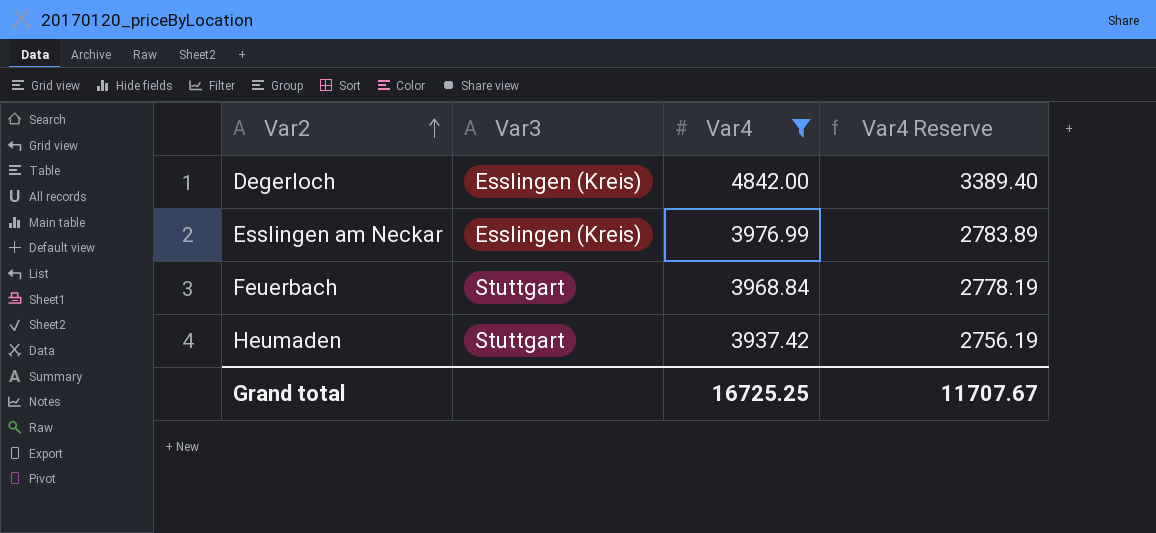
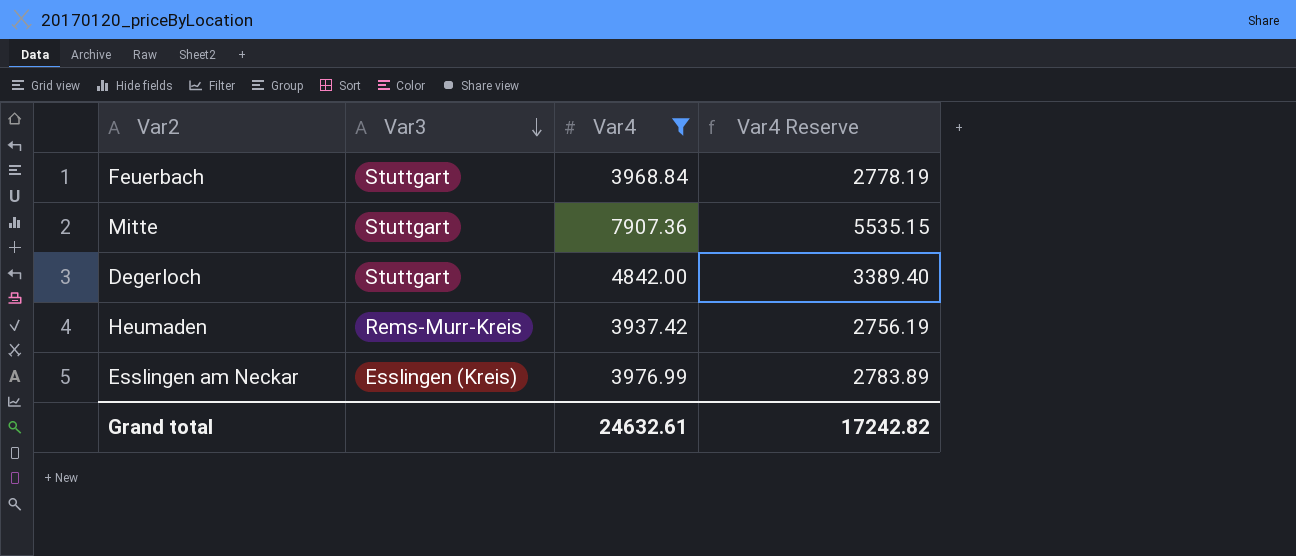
row order: Var2 ascending -> Var3 descending
row Mitte: none -> Stuttgart | 7907.36 | 5535.15
Degerloch | Var3: Esslingen (Kreis) -> Stuttgart
Heumaden | Var3: Stuttgart -> Rems-Murr-Kreis
Grand total | Var4: 16725.25 -> 24632.61
Grand total | Var4 Reserve: 11707.67 -> 17242.82

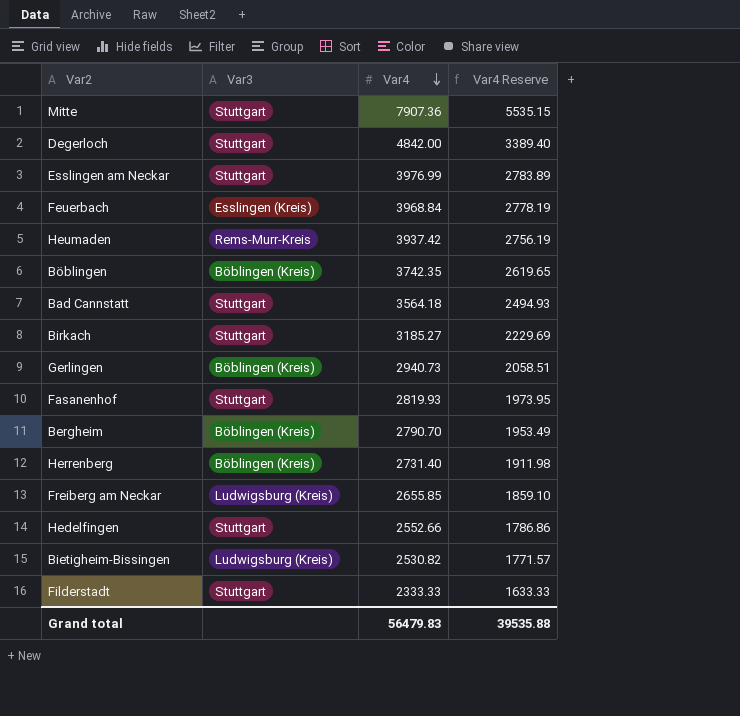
filter: Var4 >= 3937.42 -> none
row order: Var3 descending -> Var4 descending
Esslingen am Neckar | Var3: Esslingen (Kreis) -> Stuttgart
Feuerbach | Var3: Stuttgart -> Esslingen (Kreis)
Grand total | Var4: 24632.61 -> 56479.83
Grand total | Var4 Reserve: 17242.82 -> 39535.88

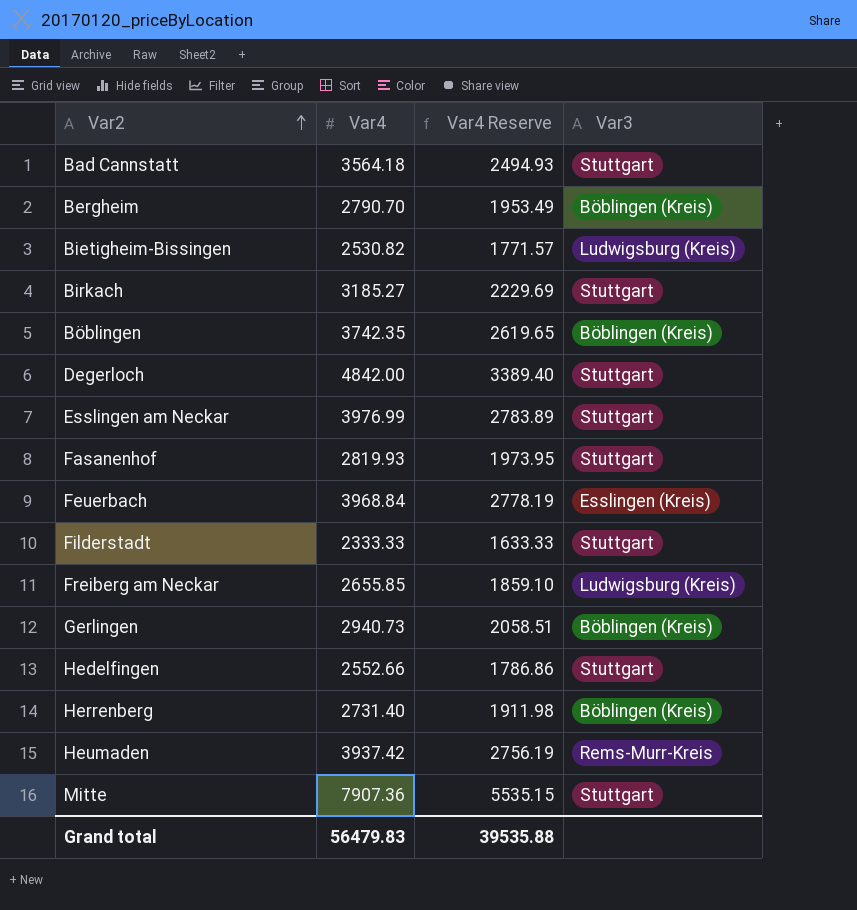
row order: Var4 descending -> Var2 ascending
column Var3 | position: 2 -> 4

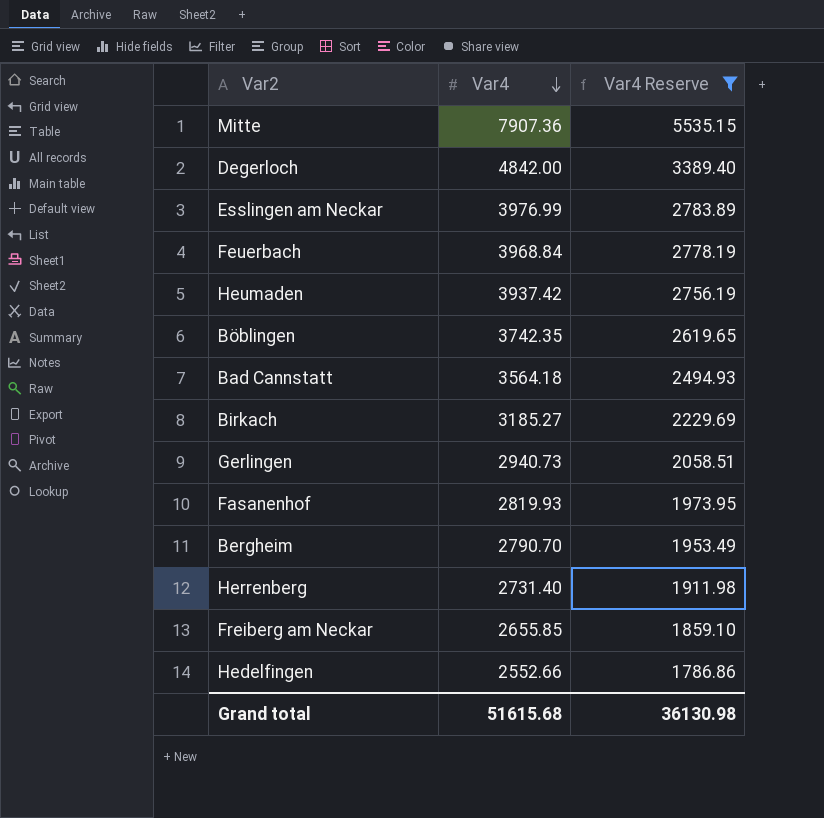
filter: none -> Var4 Reserve >= 1786.86
row order: Var2 ascending -> Var4 descending
column Var3 | position: 4 -> none
Grand total | Var4: 56479.83 -> 51615.68
Grand total | Var4 Reserve: 39535.88 -> 36130.98

